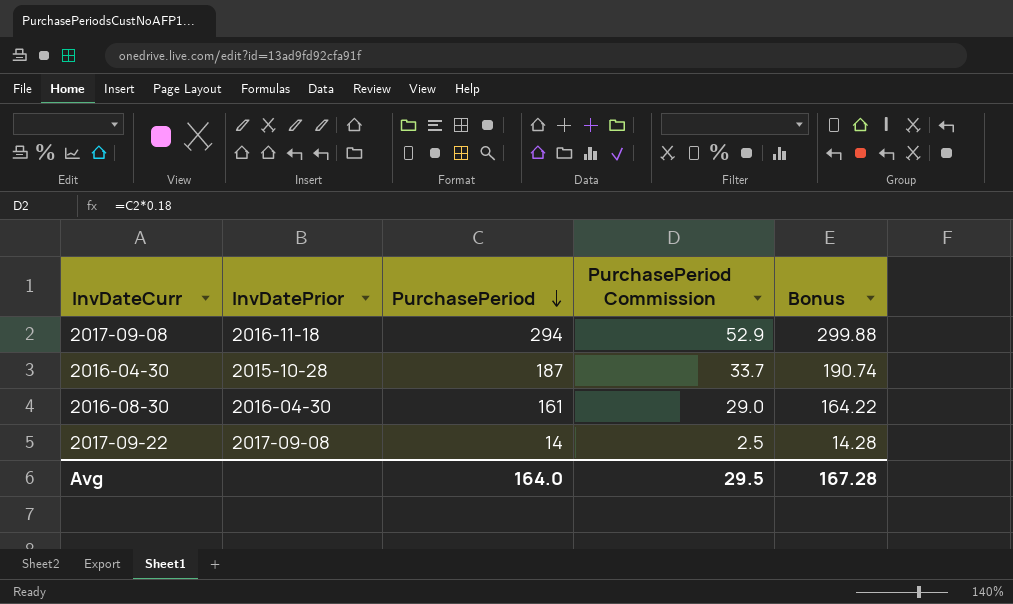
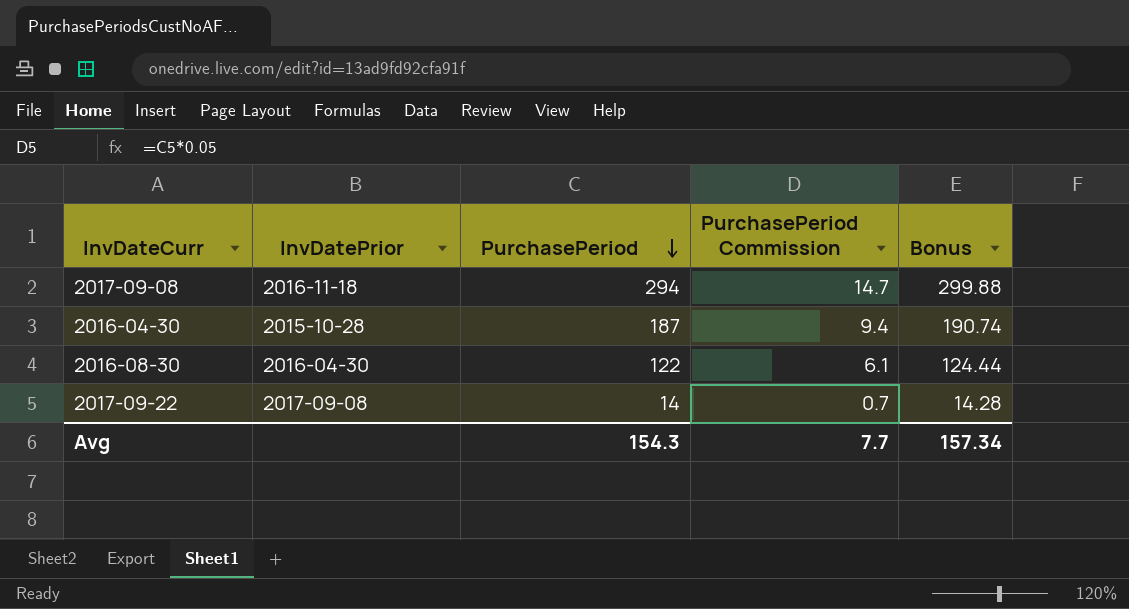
column PurchasePeriod Commission | formula: [PurchasePeriod] * 0.18 -> [PurchasePeriod] * 0.05
2016-08-30 | PurchasePeriod: 161 -> 122
2016-08-30 | Bonus: 164.22 -> 124.44
Avg | PurchasePeriod: 164.0 -> 154.3
Avg | PurchasePeriod Commission: 29.5 -> 7.7
Avg | Bonus: 167.28 -> 157.34

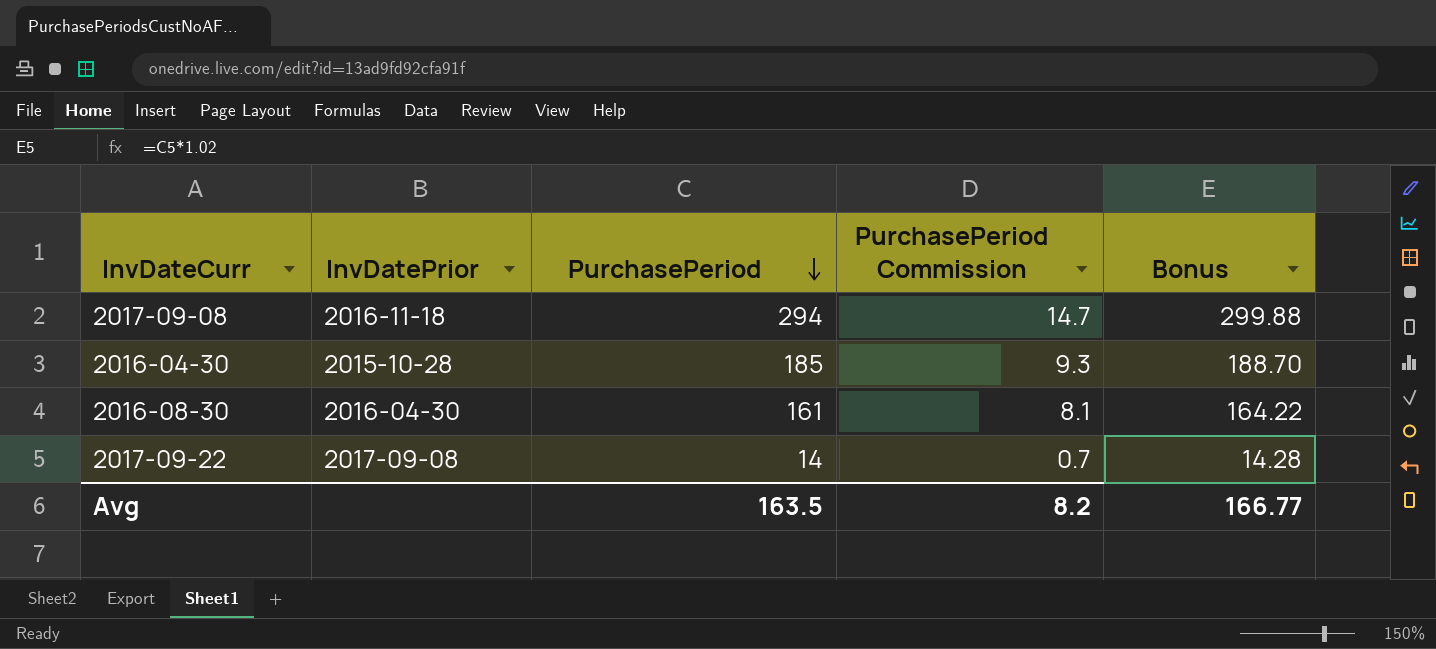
2016-04-30 | PurchasePeriod: 187 -> 185
2016-04-30 | PurchasePeriod Commission: 9.4 -> 9.3
2016-04-30 | Bonus: 190.74 -> 188.70
2016-08-30 | PurchasePeriod: 122 -> 161
2016-08-30 | PurchasePeriod Commission: 6.1 -> 8.1
2016-08-30 | Bonus: 124.44 -> 164.22
Avg | PurchasePeriod: 154.3 -> 163.5
Avg | PurchasePeriod Commission: 7.7 -> 8.2
Avg | Bonus: 157.34 -> 166.77

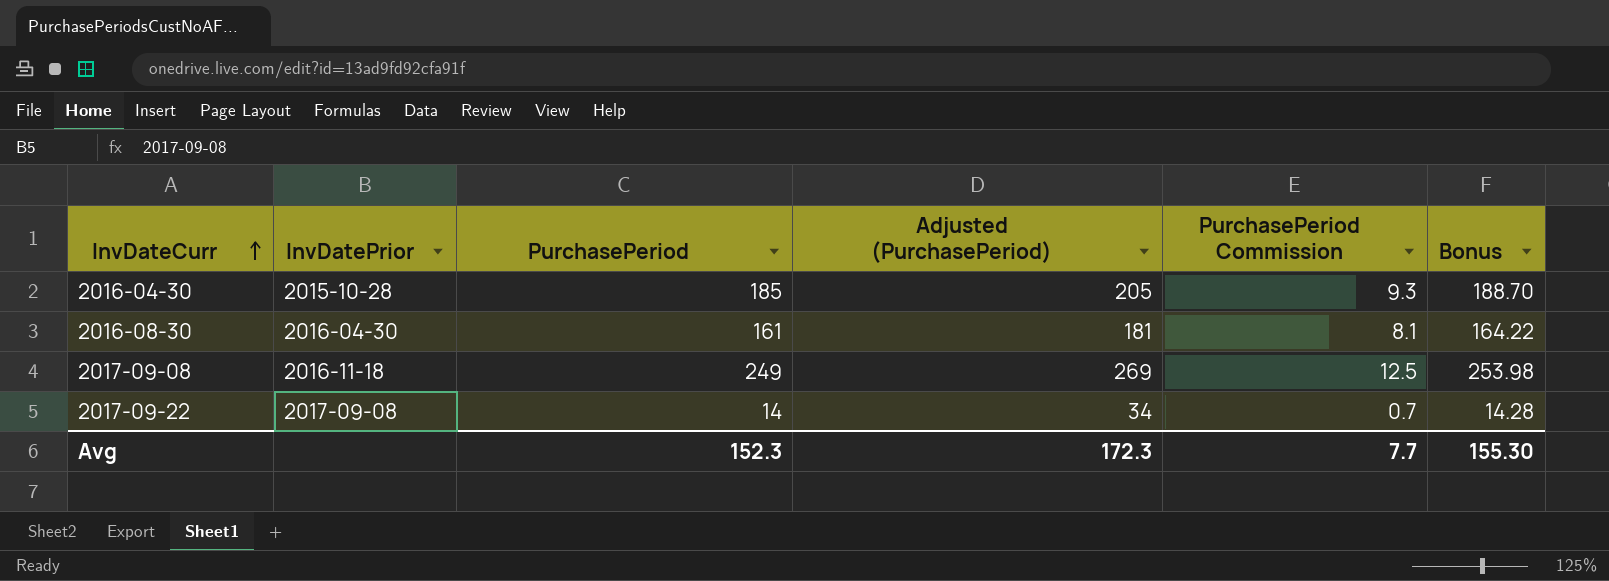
row order: PurchasePeriod descending -> InvDateCurr ascending
column Adjusted (PurchasePeriod) | formula: none -> [PurchasePeriod] + 20
2017-09-08 | PurchasePeriod: 294 -> 249
2017-09-08 | PurchasePeriod Commission: 14.7 -> 12.5
2017-09-08 | Bonus: 299.88 -> 253.98
Avg | PurchasePeriod: 163.5 -> 152.3
Avg | PurchasePeriod Commission: 8.2 -> 7.7
Avg | Bonus: 166.77 -> 155.30

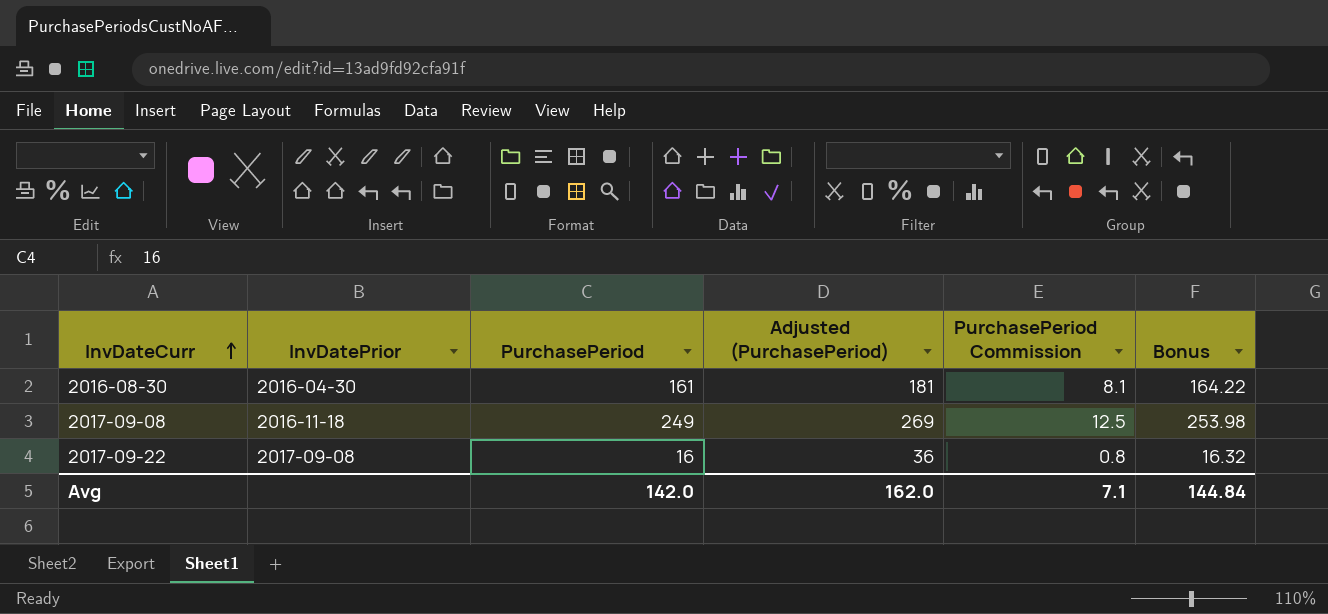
row 2016-04-30: 2015-10-28 | 185 | 205 | 9.3 | 188.70 -> none
2017-09-22 | PurchasePeriod: 14 -> 16
2017-09-22 | Adjusted (PurchasePeriod): 34 -> 36
2017-09-22 | PurchasePeriod Commission: 0.7 -> 0.8
2017-09-22 | Bonus: 14.28 -> 16.32
Avg | PurchasePeriod: 152.3 -> 142.0
Avg | Adjusted (PurchasePeriod): 172.3 -> 162.0
Avg | PurchasePeriod Commission: 7.7 -> 7.1
Avg | Bonus: 155.30 -> 144.84

